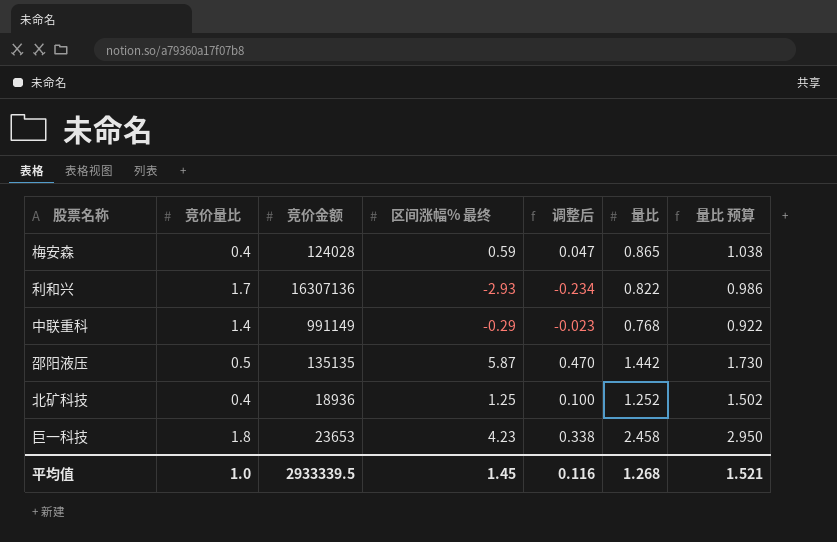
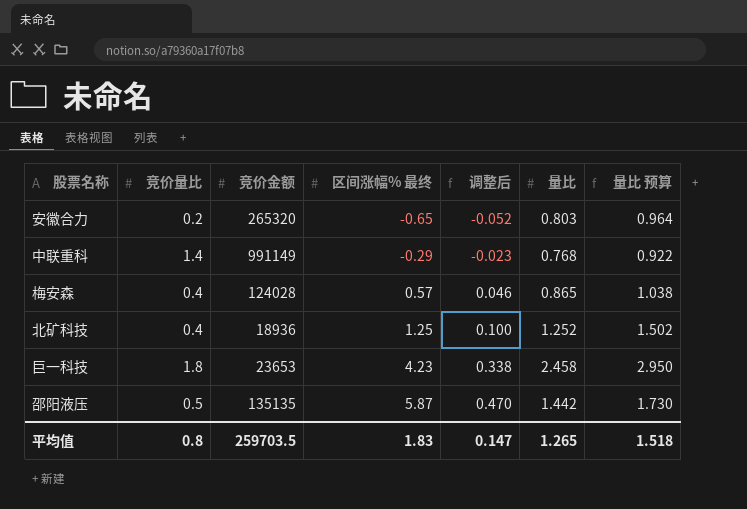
row order: none -> 区间涨幅% 最终 ascending
row 利和兴: 1.7 | 16307136 | -2.93 | -0.234 | 0.822 | 0.986 -> none
row 安徽合力: none -> 0.2 | 265320 | -0.65 | -0.052 | 0.803 | 0.964
梅安森 | 区间涨幅% 最终: 0.59 -> 0.57
梅安森 | 调整后: 0.047 -> 0.046
平均值 | 竞价量比: 1.0 -> 0.8
平均值 | 竞价金额: 2933339.5 -> 259703.5
平均值 | 区间涨幅% 最终: 1.45 -> 1.83
平均值 | 调整后: 0.116 -> 0.147
平均值 | 量比: 1.268 -> 1.265
平均值 | 量比 预算: 1.521 -> 1.518

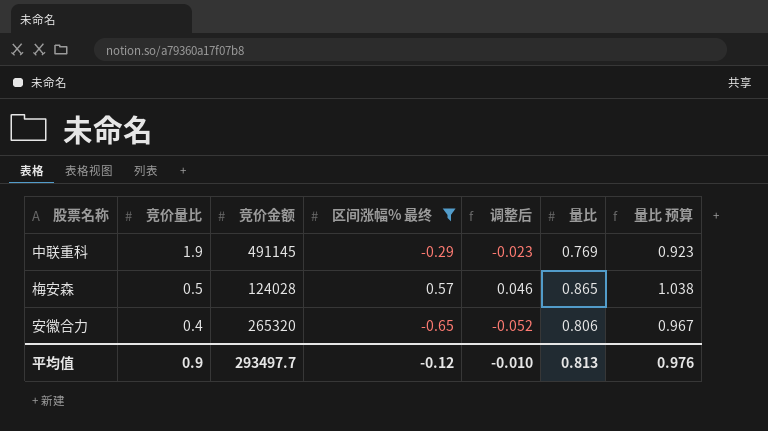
filter: none -> 区间涨幅% 最终 <= 0.57
row order: 区间涨幅% 最终 ascending -> 竞价量比 descending
中联重科 | 竞价量比: 1.4 -> 1.9
中联重科 | 竞价金额: 991149 -> 491145
中联重科 | 量比: 0.768 -> 0.769
中联重科 | 量比 预算: 0.922 -> 0.923
梅安森 | 竞价量比: 0.4 -> 0.5
安徽合力 | 竞价量比: 0.2 -> 0.4
安徽合力 | 量比: 0.803 -> 0.806
安徽合力 | 量比 预算: 0.964 -> 0.967
平均值 | 竞价量比: 0.8 -> 0.9
平均值 | 竞价金额: 259703.5 -> 293497.7
平均值 | 区间涨幅% 最终: 1.83 -> -0.12
平均值 | 调整后: 0.147 -> -0.010
平均值 | 量比: 1.265 -> 0.813
平均值 | 量比 预算: 1.518 -> 0.976

